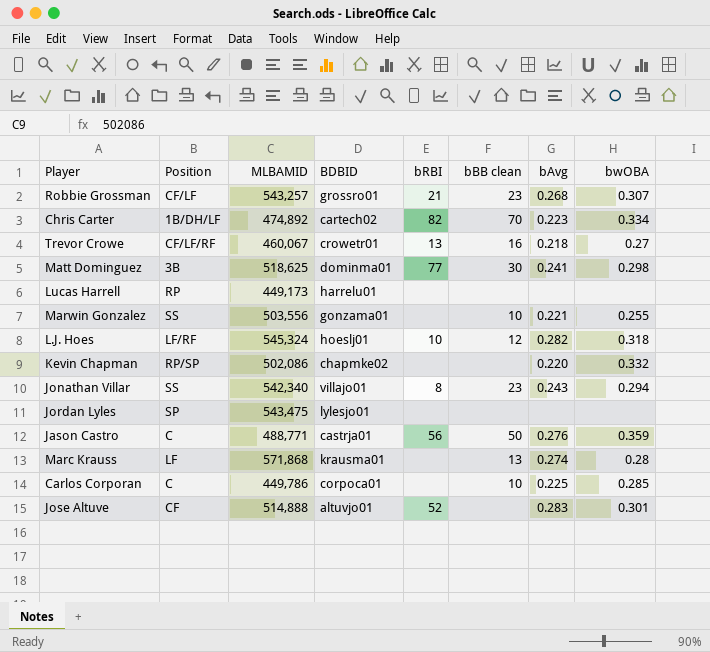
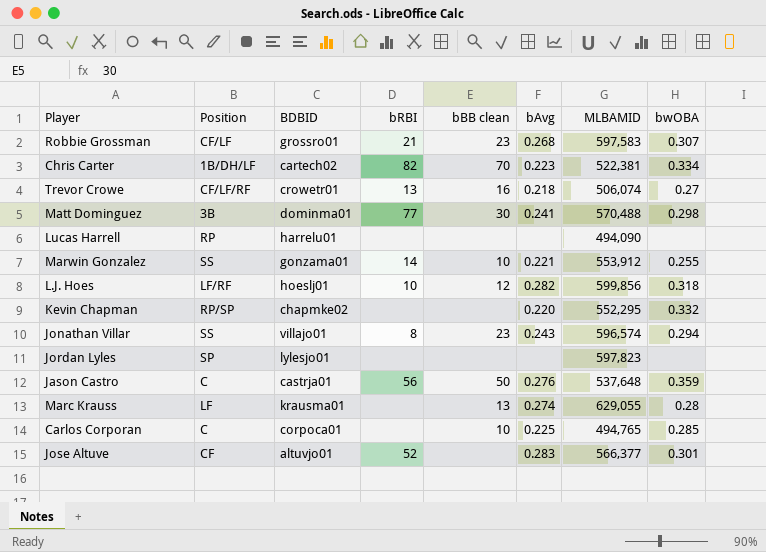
column MLBAMID | position: 3 -> 7
Robbie Grossman | MLBAMID: 543,257 -> 597,583
Chris Carter | MLBAMID: 474,892 -> 522,381
Trevor Crowe | MLBAMID: 460,067 -> 506,074
Matt Dominguez | MLBAMID: 518,625 -> 570,488
Lucas Harrell | MLBAMID: 449,173 -> 494,090
Marwin Gonzalez | bRBI: none -> 14
Marwin Gonzalez | MLBAMID: 503,556 -> 553,912
L.J. Hoes | MLBAMID: 545,324 -> 599,856
Kevin Chapman | MLBAMID: 502,086 -> 552,295
Jonathan Villar | MLBAMID: 542,340 -> 596,574
Jordan Lyles | MLBAMID: 543,475 -> 597,823
Jason Castro | MLBAMID: 488,771 -> 537,648
Marc Krauss | MLBAMID: 571,868 -> 629,055
Carlos Corporan | MLBAMID: 449,786 -> 494,765
Jose Altuve | MLBAMID: 514,888 -> 566,377

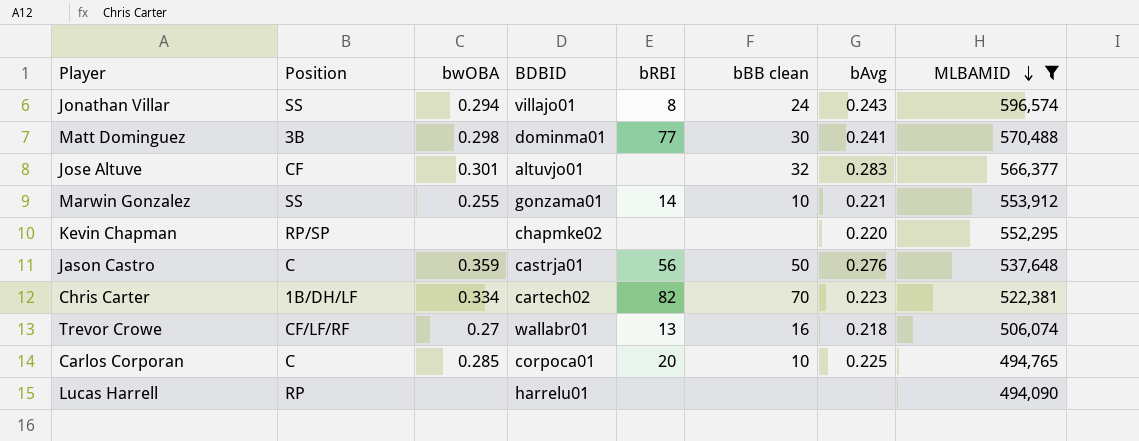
filter: none -> MLBAMID <= 596,574
row order: none -> MLBAMID descending
column bwOBA | position: 8 -> 3
Jonathan Villar | bBB clean: 23 -> 24
Jose Altuve | bRBI: 52 -> none
Jose Altuve | bBB clean: none -> 32
Kevin Chapman | bwOBA: 0.332 -> none
Trevor Crowe | BDBID: crowetr01 -> wallabr01
Carlos Corporan | bRBI: none -> 20

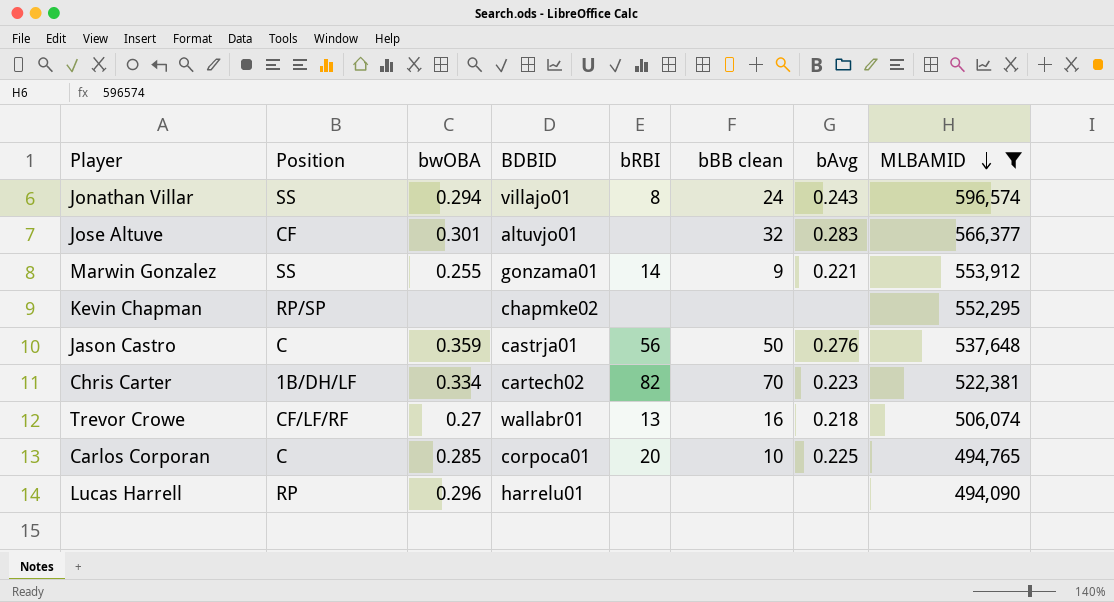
row Matt Dominguez: 3B | 0.298 | dominma01 | 77 | 30 | 0.241 | 570,488 -> none
Marwin Gonzalez | bBB clean: 10 -> 9
Kevin Chapman | bAvg: 0.220 -> none
Lucas Harrell | bwOBA: none -> 0.296

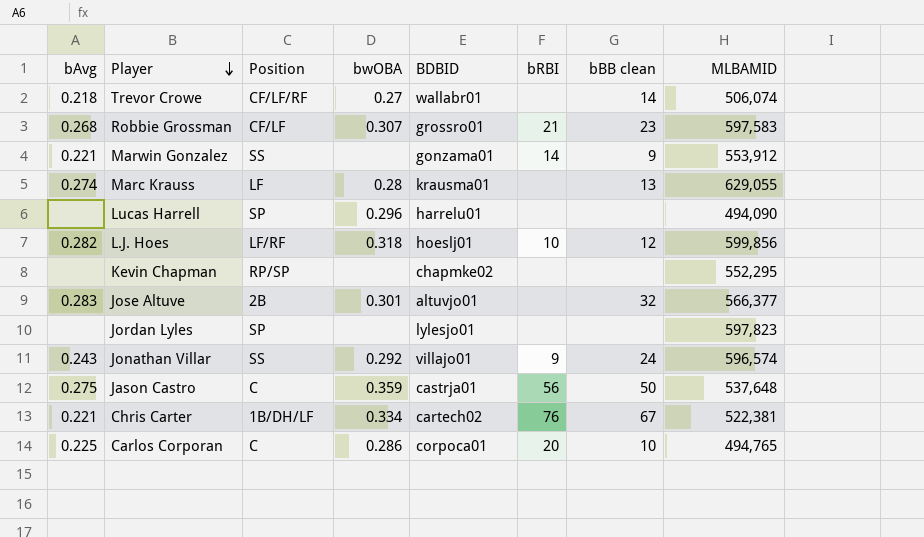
filter: MLBAMID <= 596,574 -> none
row order: MLBAMID descending -> Player descending
column bAvg | position: 7 -> 1
Trevor Crowe | bRBI: 13 -> none
Trevor Crowe | bBB clean: 16 -> 14
Marwin Gonzalez | bwOBA: 0.255 -> none
Lucas Harrell | Position: RP -> SP
Jose Altuve | Position: CF -> 2B
Jonathan Villar | bwOBA: 0.294 -> 0.292
Jonathan Villar | bRBI: 8 -> 9
Jason Castro | bAvg: 0.276 -> 0.275
Chris Carter | bAvg: 0.223 -> 0.221
Chris Carter | bRBI: 82 -> 76
Chris Carter | bBB clean: 70 -> 67
Carlos Corporan | bwOBA: 0.285 -> 0.286

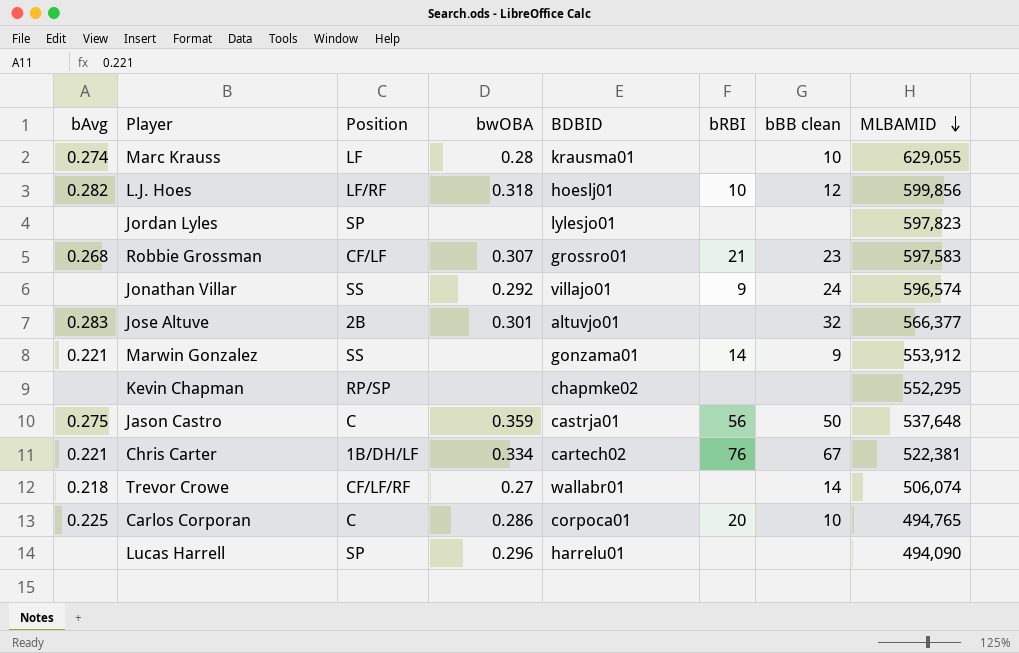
row order: Player descending -> MLBAMID descending
Marc Krauss | bBB clean: 13 -> 10
Jonathan Villar | bAvg: 0.243 -> none

